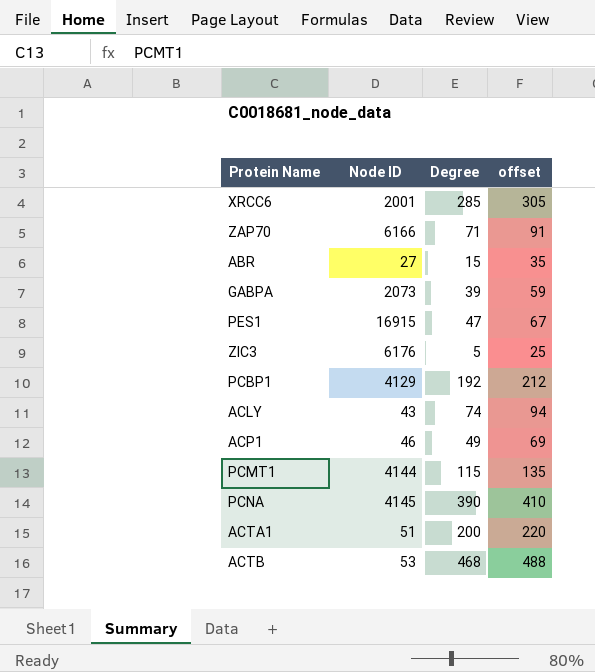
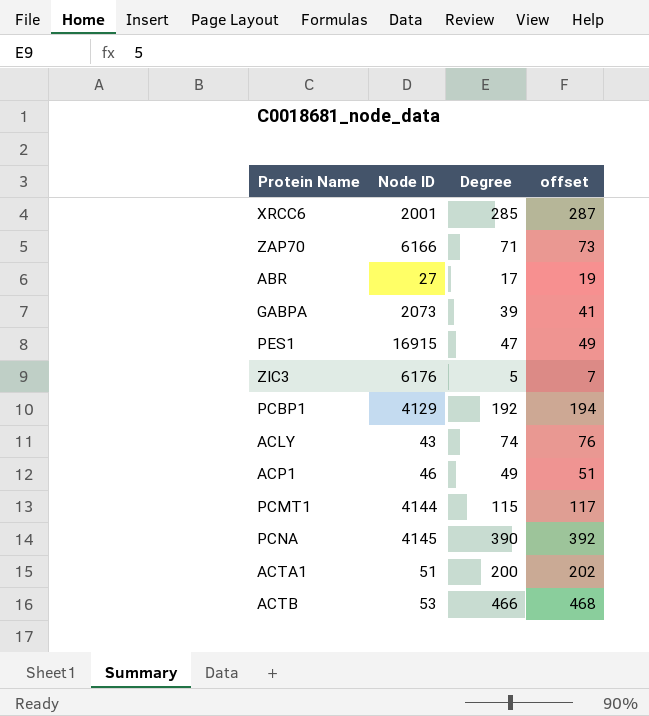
column offset | formula: [Degree] + 20 -> [Degree] + 2
ABR | Degree: 15 -> 17
ACTB | Degree: 468 -> 466

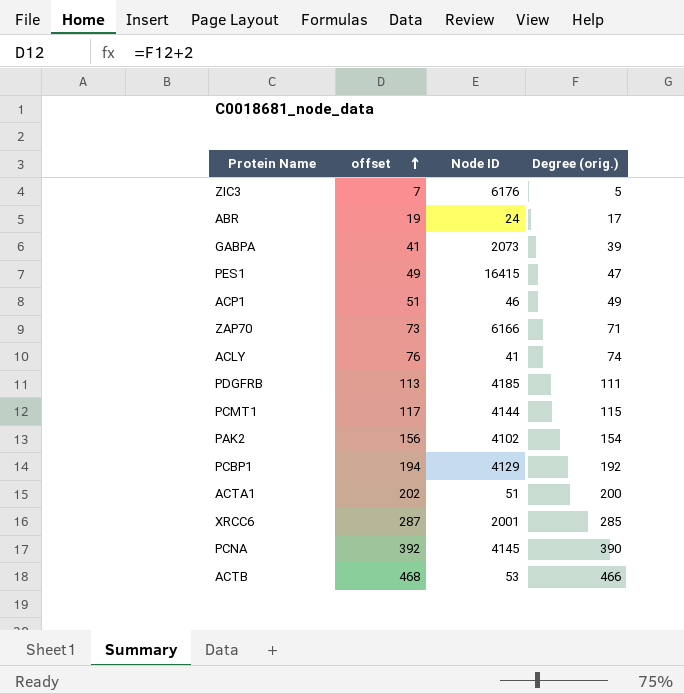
row order: none -> offset ascending
column offset | position: 4 -> 2
column name: Degree -> Degree (orig.)
ABR | Node ID: 27 -> 24
PES1 | Node ID: 16915 -> 16415
ACLY | Node ID: 43 -> 41
row PDGFRB: none -> 113 | 4185 | 111
row PAK2: none -> 156 | 4102 | 154

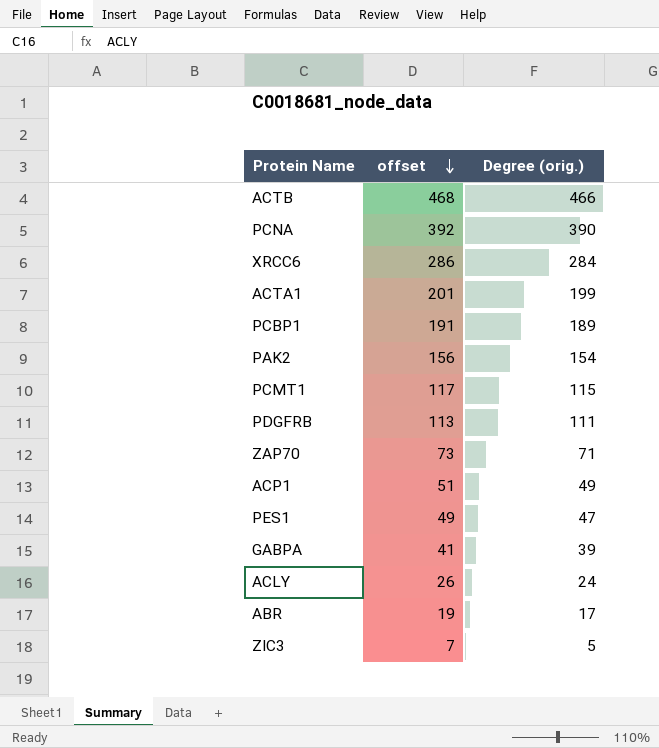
row order: offset ascending -> offset descending
column Node ID | position: 3 -> none
XRCC6 | offset: 287 -> 286
XRCC6 | Degree (orig.): 285 -> 284
ACTA1 | offset: 202 -> 201
ACTA1 | Degree (orig.): 200 -> 199
PCBP1 | offset: 194 -> 191
PCBP1 | Degree (orig.): 192 -> 189
ACLY | offset: 76 -> 26
ACLY | Degree (orig.): 74 -> 24

